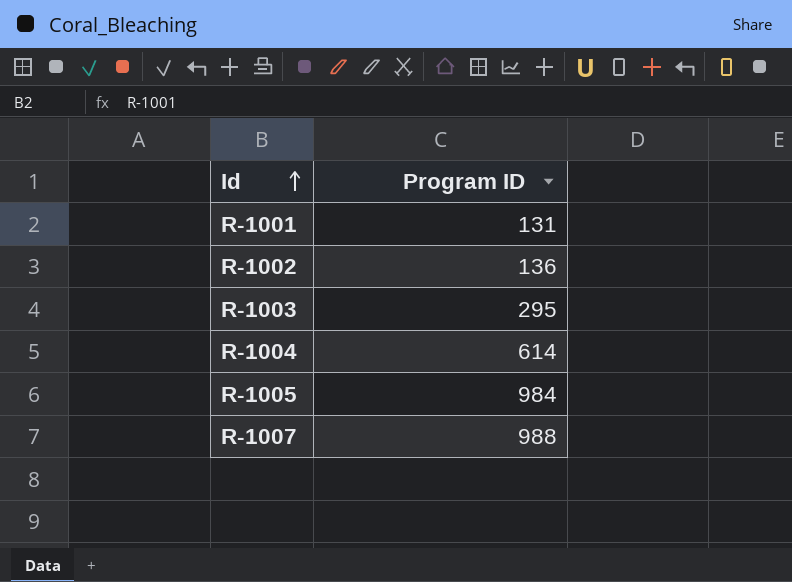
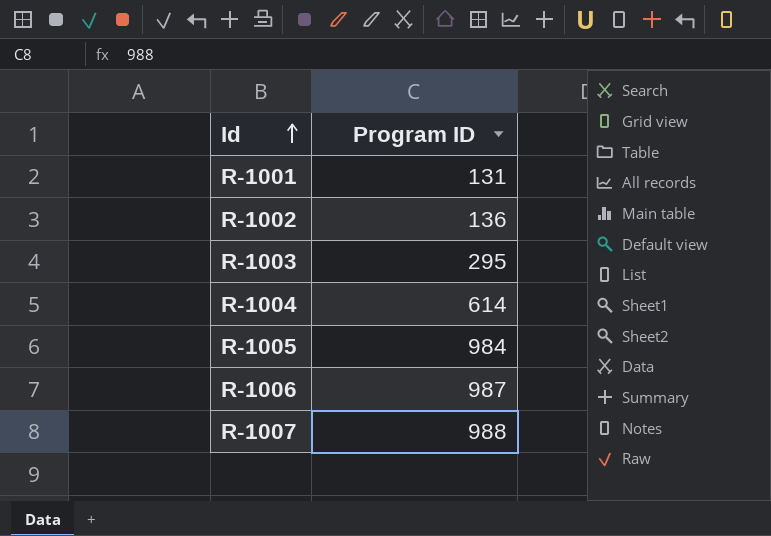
row R-1006: none -> 987

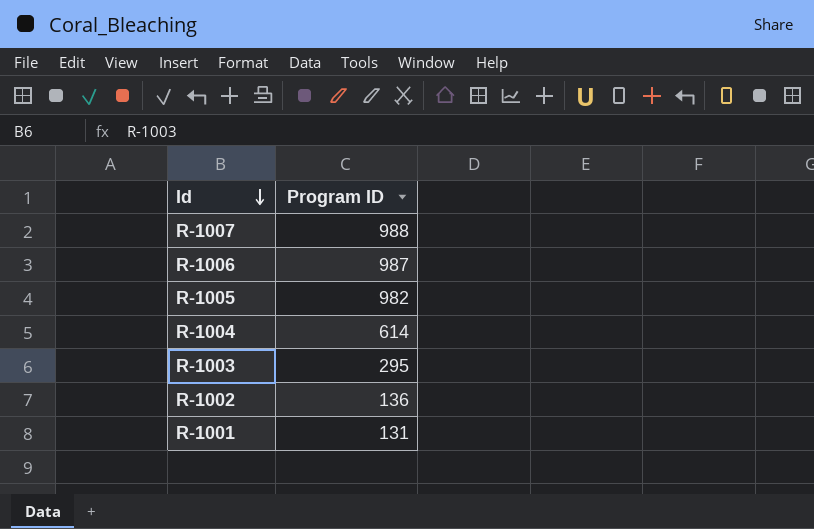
row order: Id ascending -> Id descending
R-1005 | Program ID: 984 -> 982

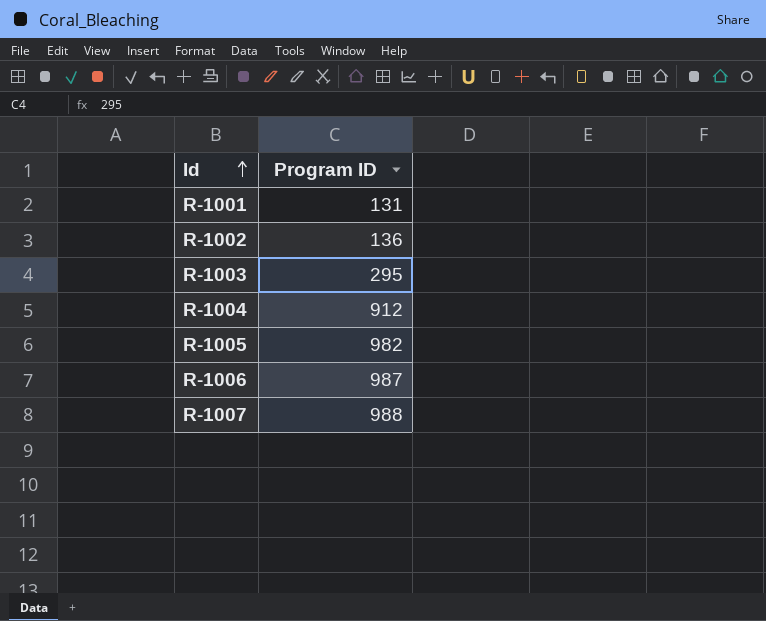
row order: Id descending -> Id ascending
R-1004 | Program ID: 614 -> 912

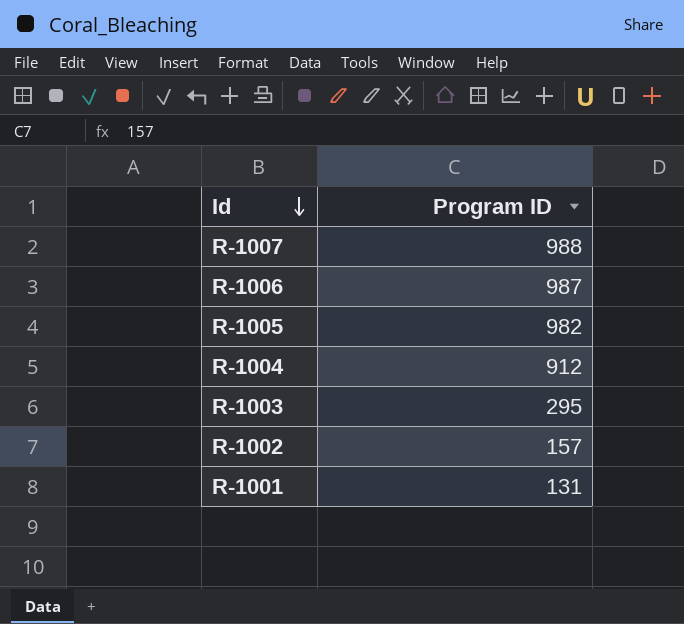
row order: Id ascending -> Id descending
R-1002 | Program ID: 136 -> 157

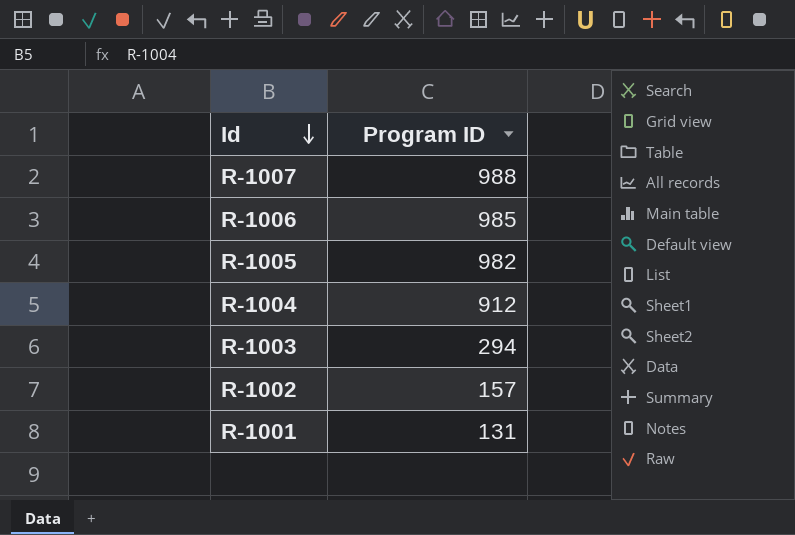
R-1006 | Program ID: 987 -> 985
R-1003 | Program ID: 295 -> 294

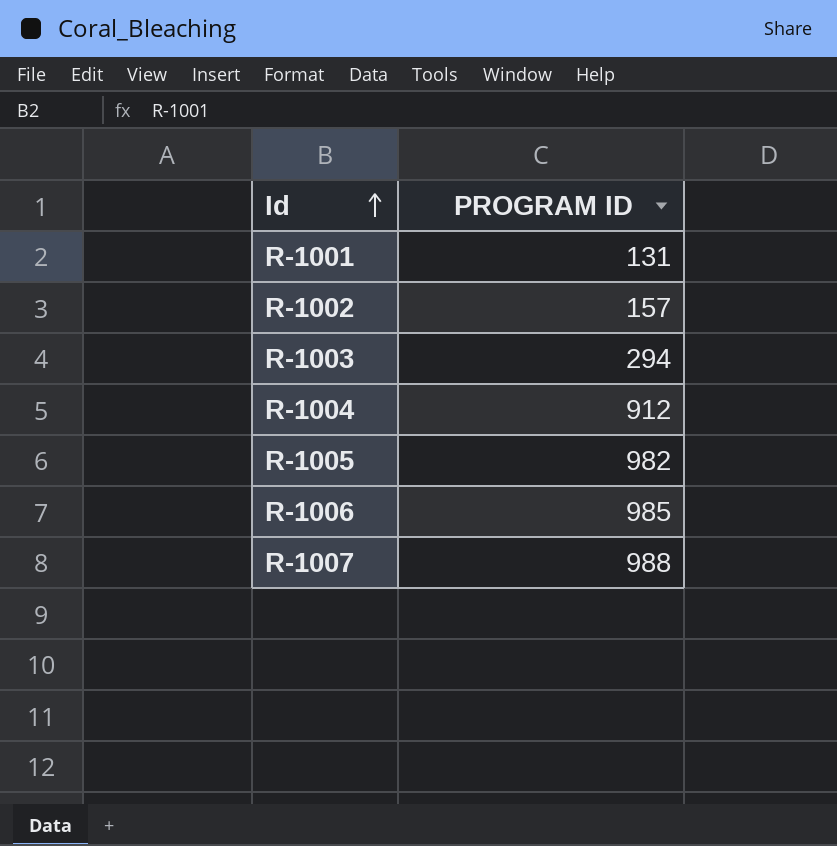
row order: Id descending -> Id ascending
column name: Program ID -> PROGRAM ID

